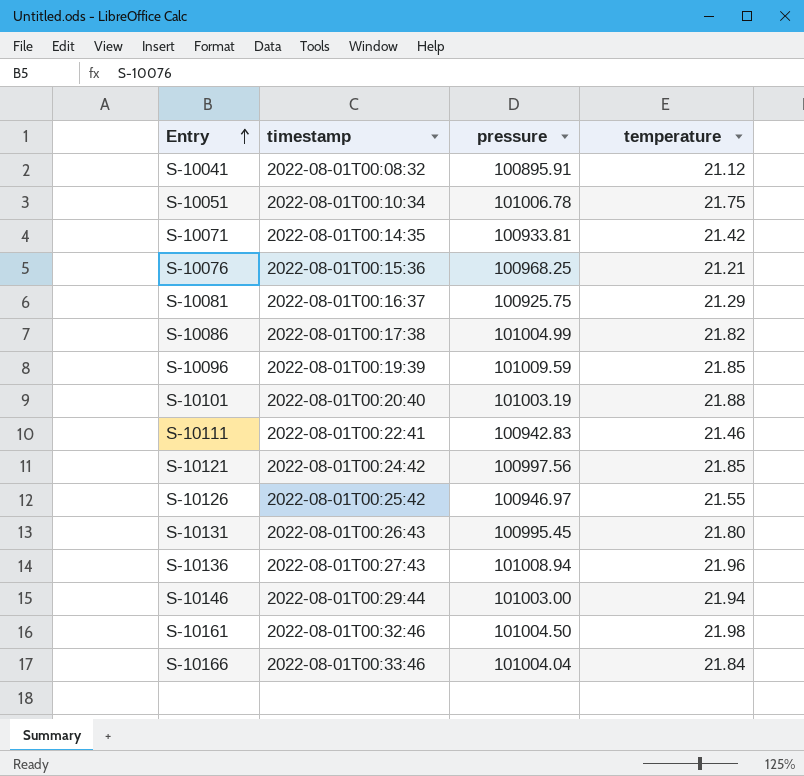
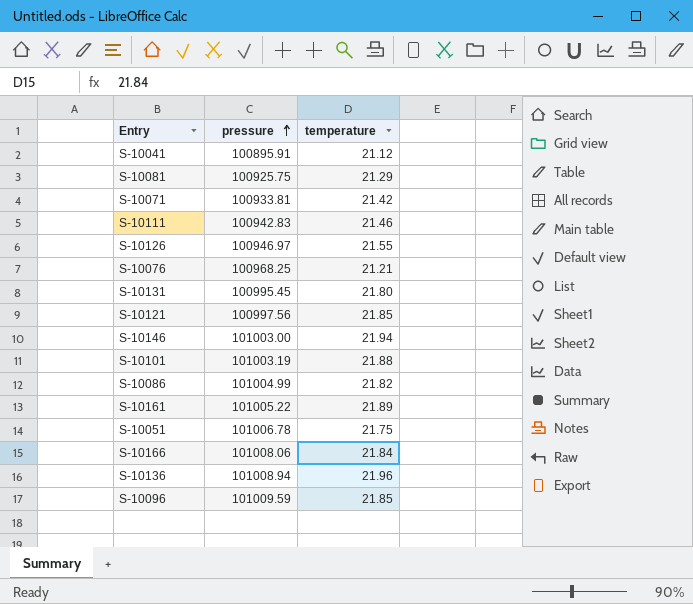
row order: Entry ascending -> pressure ascending
column timestamp | position: 2 -> none
S-10161 | pressure: 101004.50 -> 101005.22
S-10161 | temperature: 21.98 -> 21.89
S-10166 | pressure: 101004.04 -> 101008.06

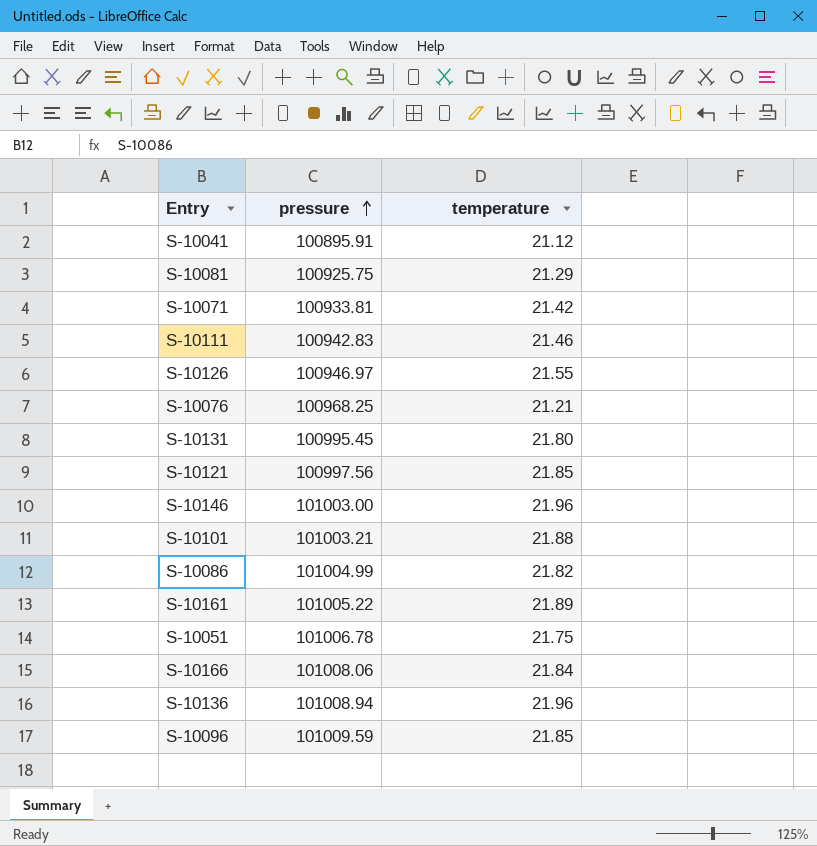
S-10146 | temperature: 21.94 -> 21.96
S-10101 | pressure: 101003.19 -> 101003.21

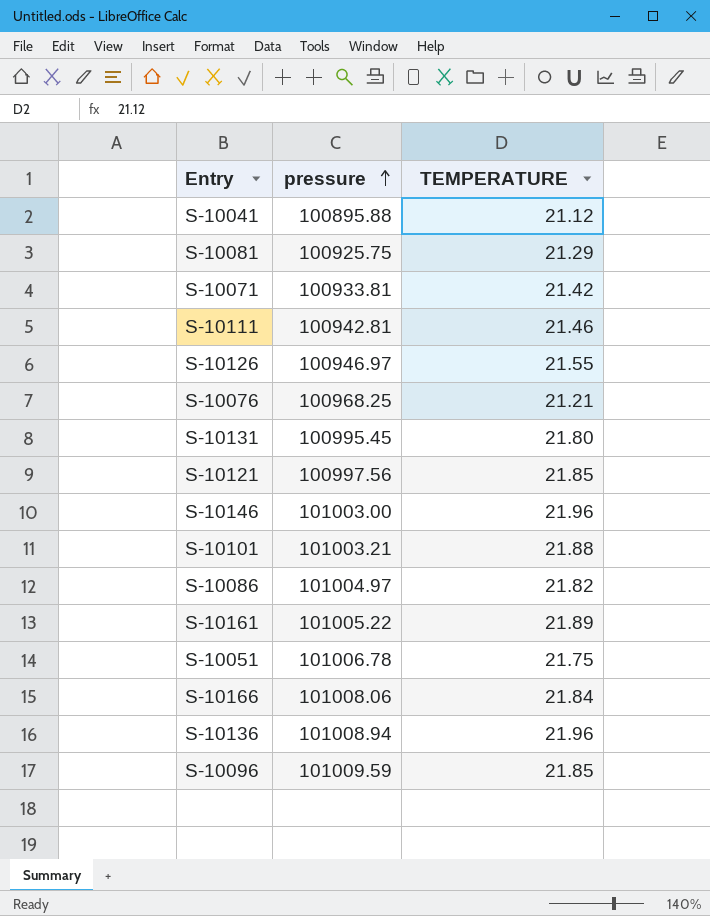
column name: temperature -> TEMPERATURE
S-10041 | pressure: 100895.91 -> 100895.88
S-10111 | pressure: 100942.83 -> 100942.81
S-10086 | pressure: 101004.99 -> 101004.97

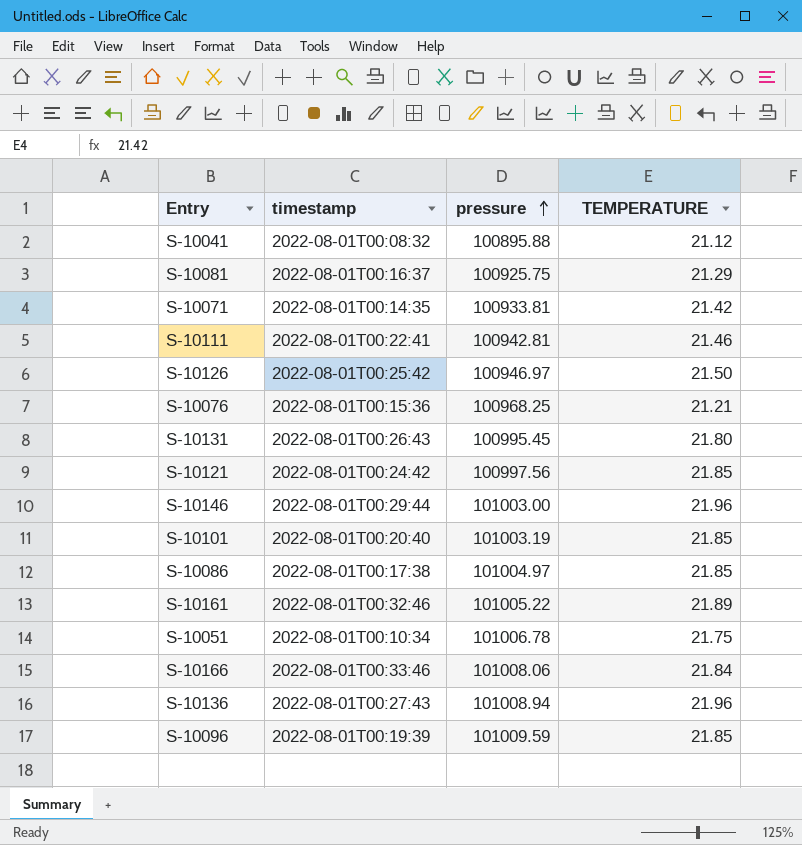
column timestamp | position: none -> 2
S-10126 | TEMPERATURE: 21.55 -> 21.50
S-10101 | pressure: 101003.21 -> 101003.19
S-10101 | TEMPERATURE: 21.88 -> 21.85
S-10086 | TEMPERATURE: 21.82 -> 21.85

